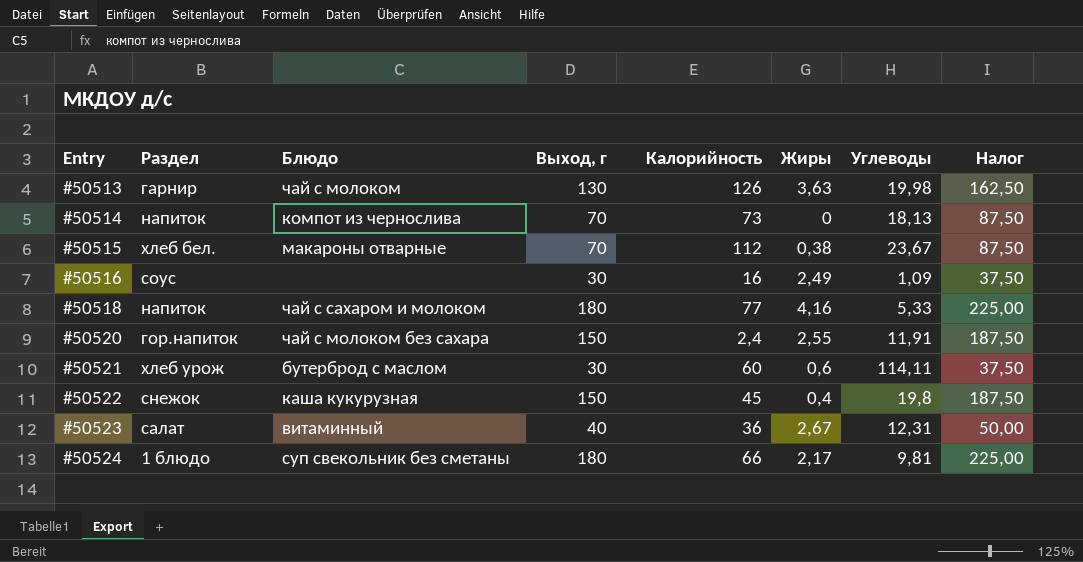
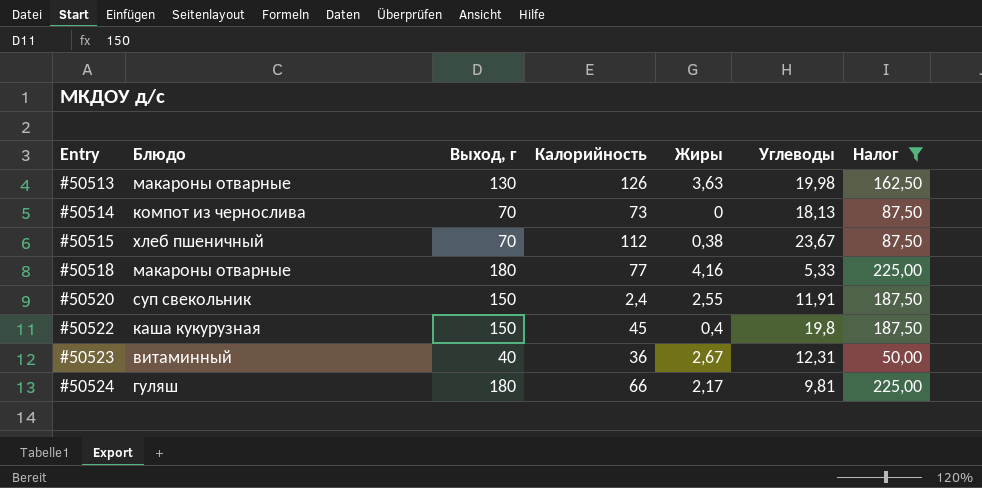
filter: none -> Налог != 37,50
column Раздел | position: 2 -> none
#50513 | Блюдо: чай с молоком -> макароны отварные
#50515 | Блюдо: макароны отварные -> хлеб пшеничный
#50518 | Блюдо: чай с сахаром и молоком -> макароны отварные
#50520 | Блюдо: чай с молоком без сахара -> суп свекольник
#50524 | Блюдо: суп свекольник без сметаны -> гуляш

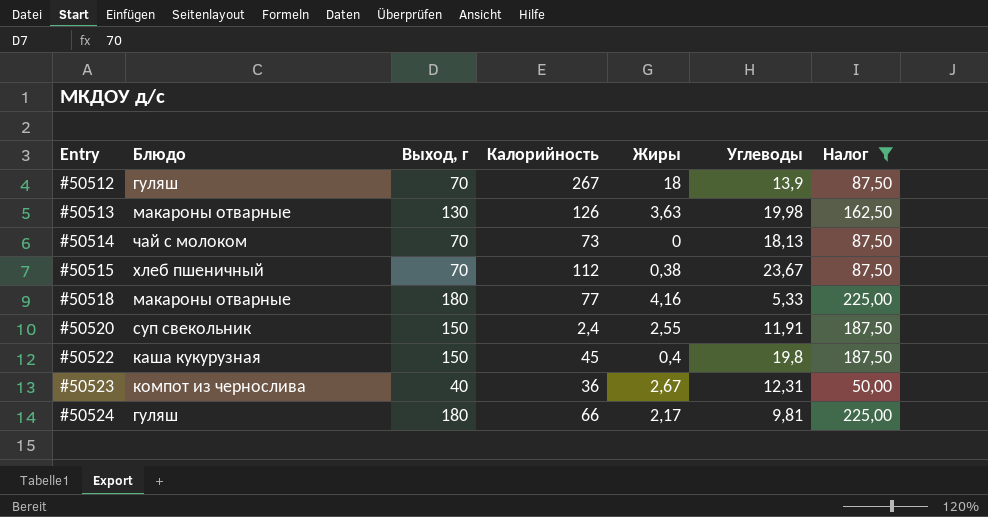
row #50512: none -> гуляш | 70 | 267 | 18 | 13,9 | 87,50
#50514 | Блюдо: компот из чернослива -> чай с молоком
#50523 | Блюдо: витаминный -> компот из чернослива

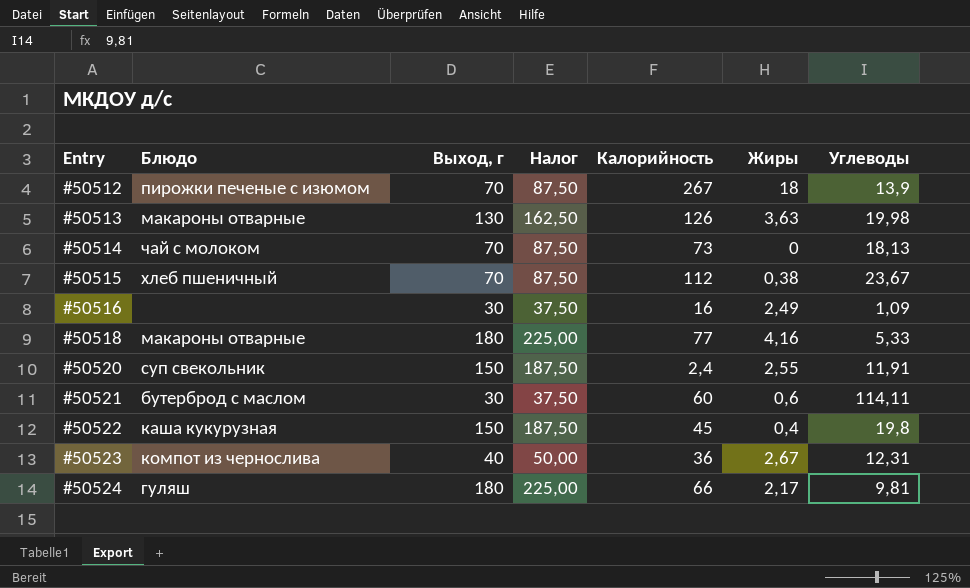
filter: Налог != 37,50 -> none
column Налог | position: 7 -> 4
#50512 | Блюдо: гуляш -> пирожки печеные с изюмом

